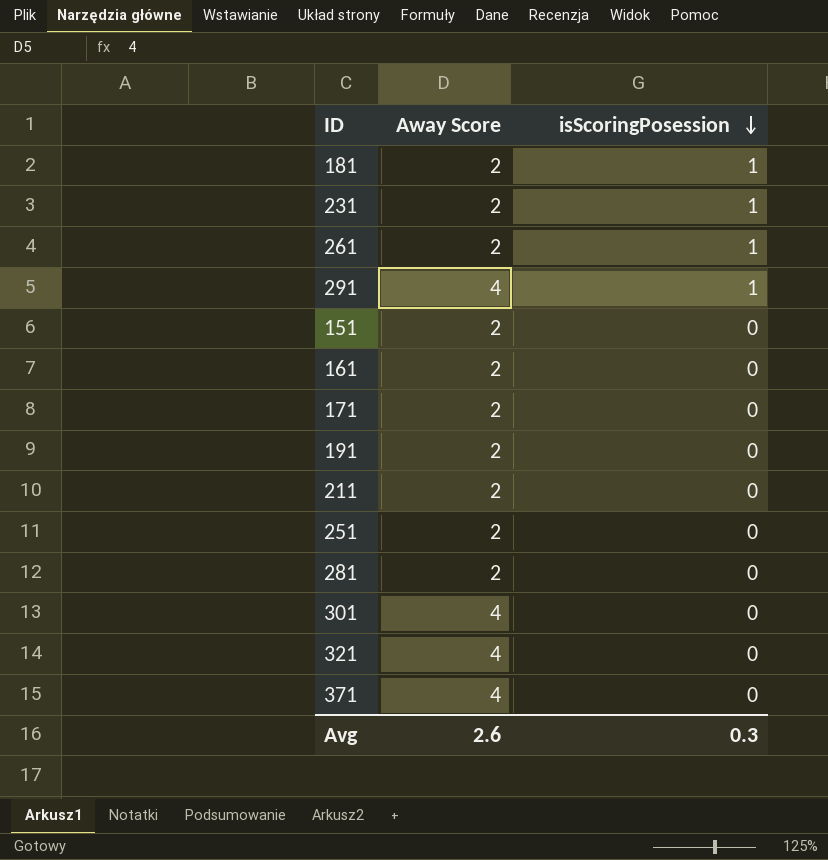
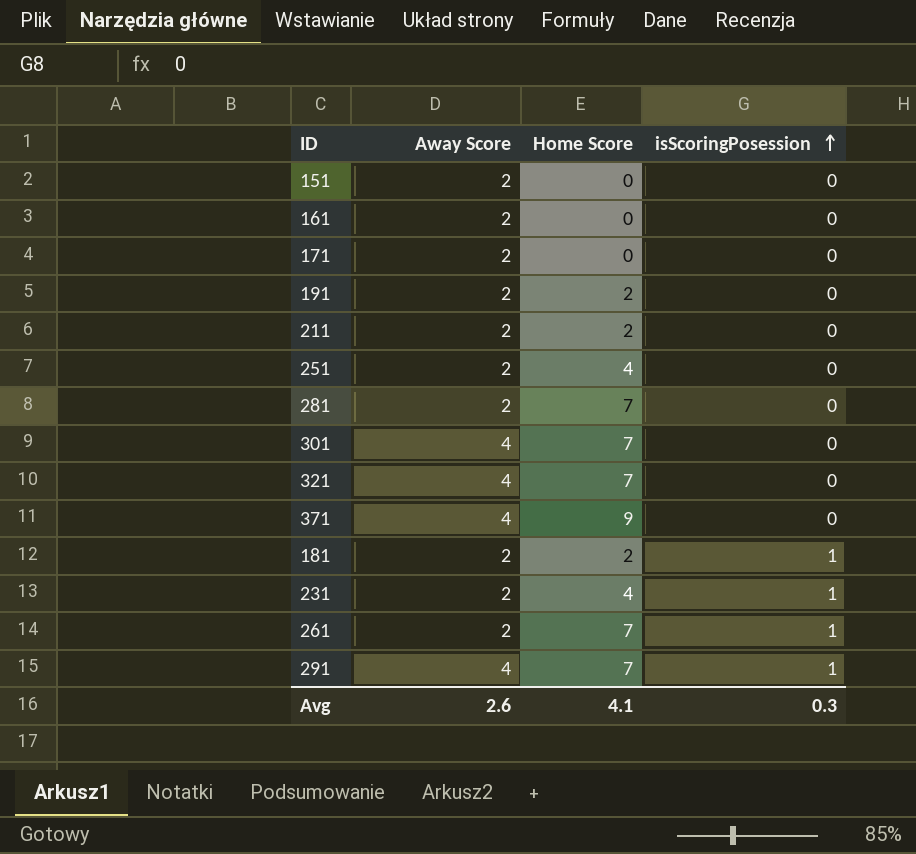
row order: isScoringPosession descending -> isScoringPosession ascending
column Home Score | position: none -> 3

